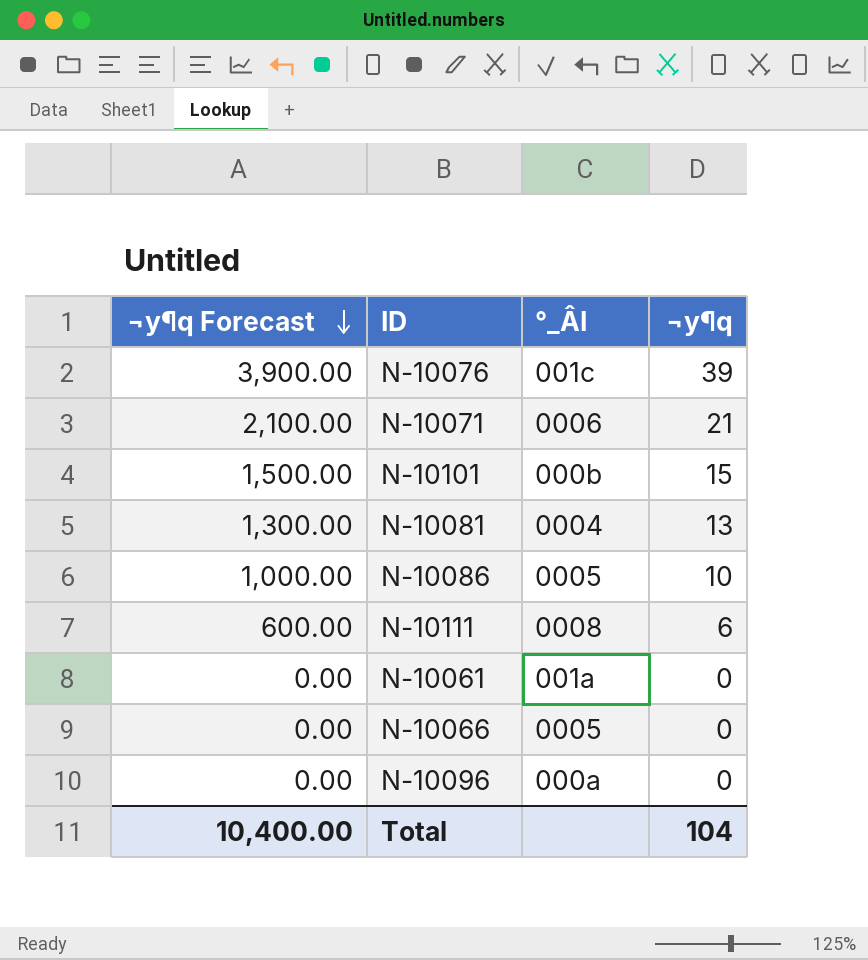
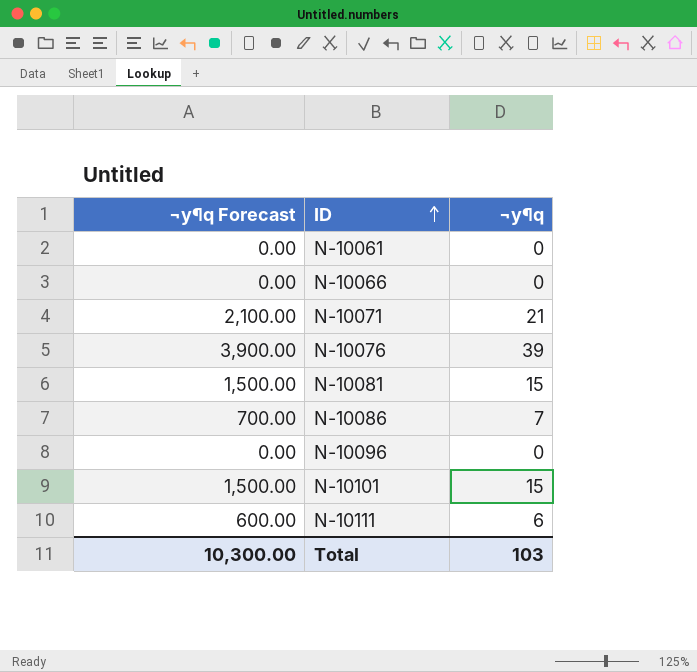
row order: ¬y¶q Forecast descending -> ID ascending
column °_ÂI | position: 3 -> none
N-10081 | ¬y¶q Forecast: 1,300.00 -> 1,500.00
N-10081 | ¬y¶q: 13 -> 15
N-10086 | ¬y¶q Forecast: 1,000.00 -> 700.00
N-10086 | ¬y¶q: 10 -> 7
Total | ¬y¶q Forecast: 10,400.00 -> 10,300.00
Total | ¬y¶q: 104 -> 103

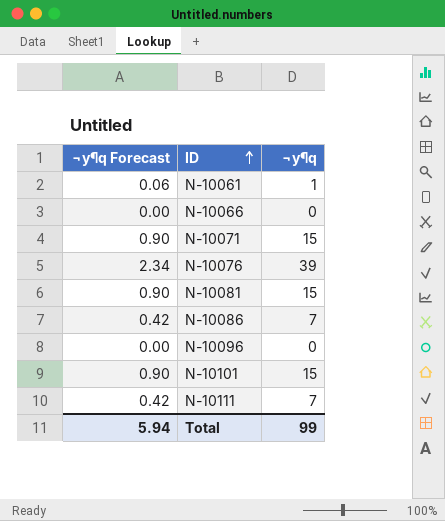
column ¬y¶q Forecast | formula: [¬y¶q] * 100 -> [¬y¶q] * 0.06
N-10061 | ¬y¶q: 0 -> 1
N-10071 | ¬y¶q: 21 -> 15
N-10111 | ¬y¶q: 6 -> 7
Total | ¬y¶q Forecast: 10,300.00 -> 5.94
Total | ¬y¶q: 103 -> 99

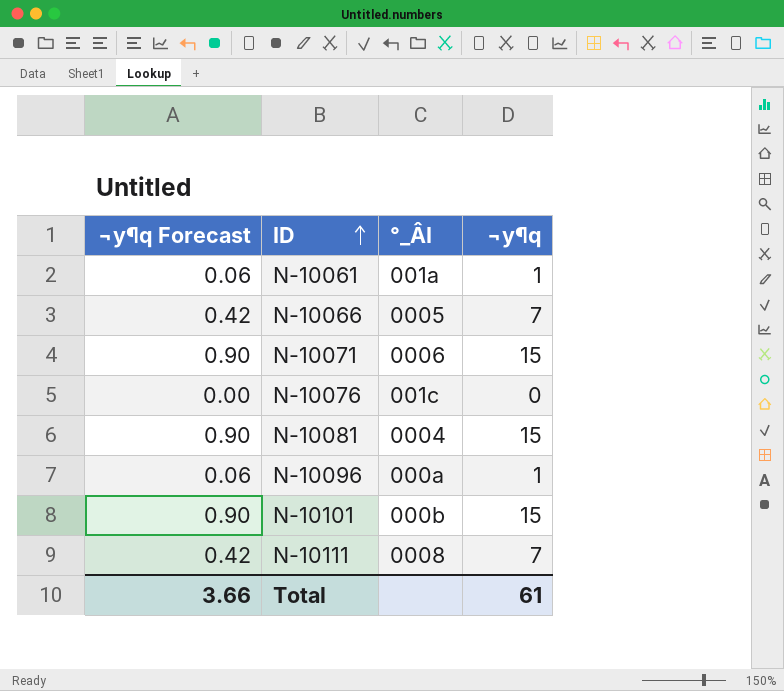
column °_ÂI | position: none -> 3
row N-10086: 0.42 | 7 -> none
N-10066 | ¬y¶q Forecast: 0.00 -> 0.42
N-10066 | ¬y¶q: 0 -> 7
N-10076 | ¬y¶q Forecast: 2.34 -> 0.00
N-10076 | ¬y¶q: 39 -> 0
N-10096 | ¬y¶q Forecast: 0.00 -> 0.06
N-10096 | ¬y¶q: 0 -> 1
Total | ¬y¶q Forecast: 5.94 -> 3.66
Total | ¬y¶q: 99 -> 61

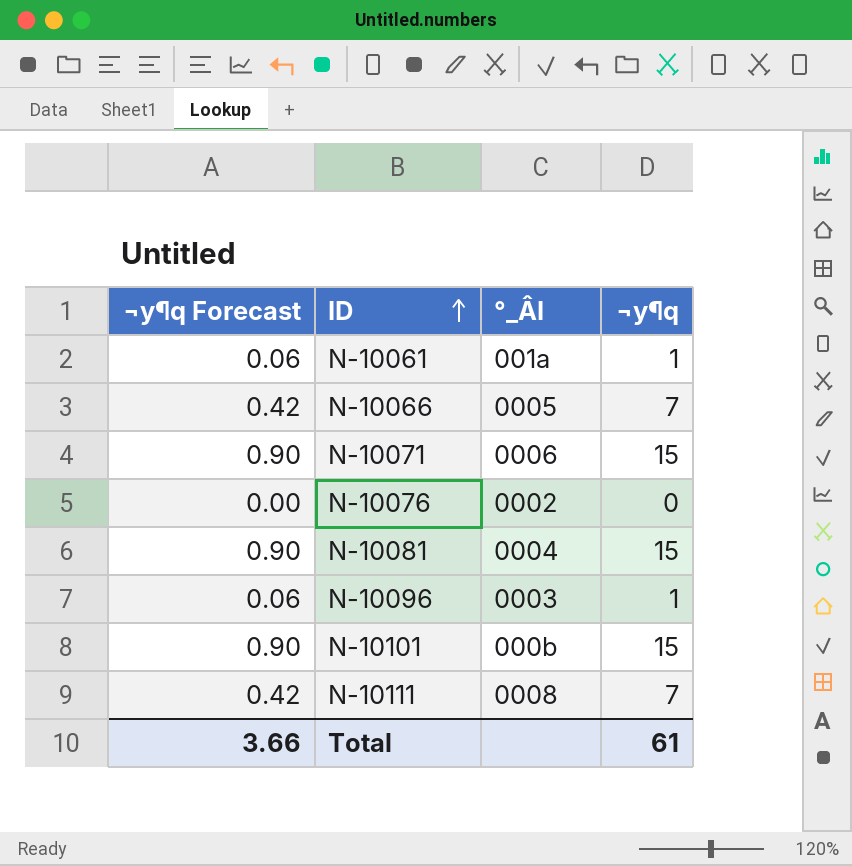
N-10076 | °_ÂI: 001c -> 0002
N-10096 | °_ÂI: 000a -> 0003

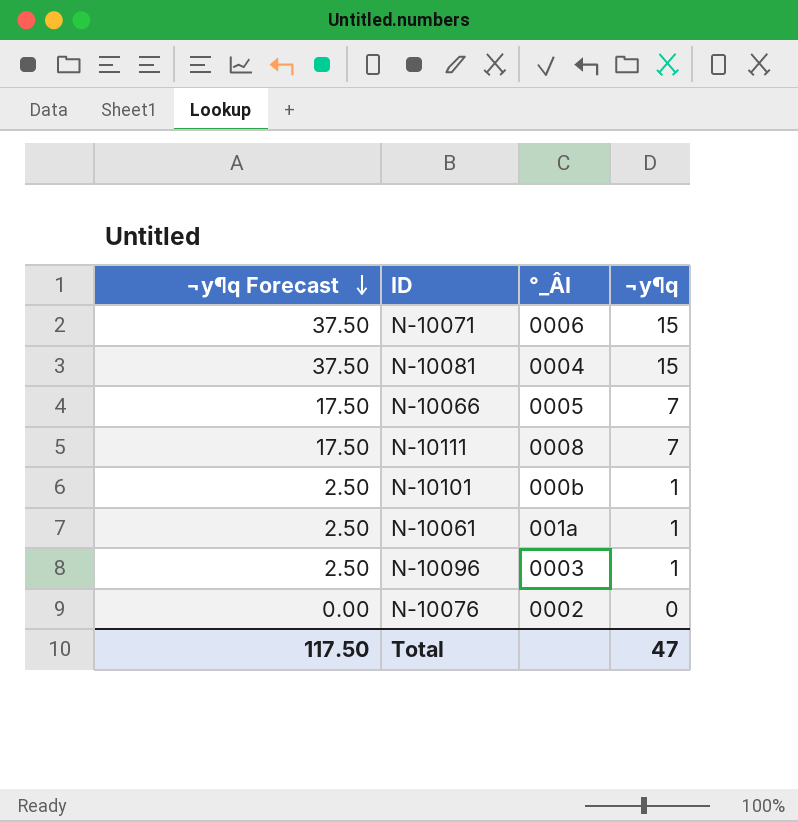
row order: ID ascending -> ¬y¶q Forecast descending
column ¬y¶q Forecast | formula: [¬y¶q] * 0.06 -> [¬y¶q] * 2.5
N-10101 | ¬y¶q: 15 -> 1
Total | ¬y¶q Forecast: 3.66 -> 117.50
Total | ¬y¶q: 61 -> 47

